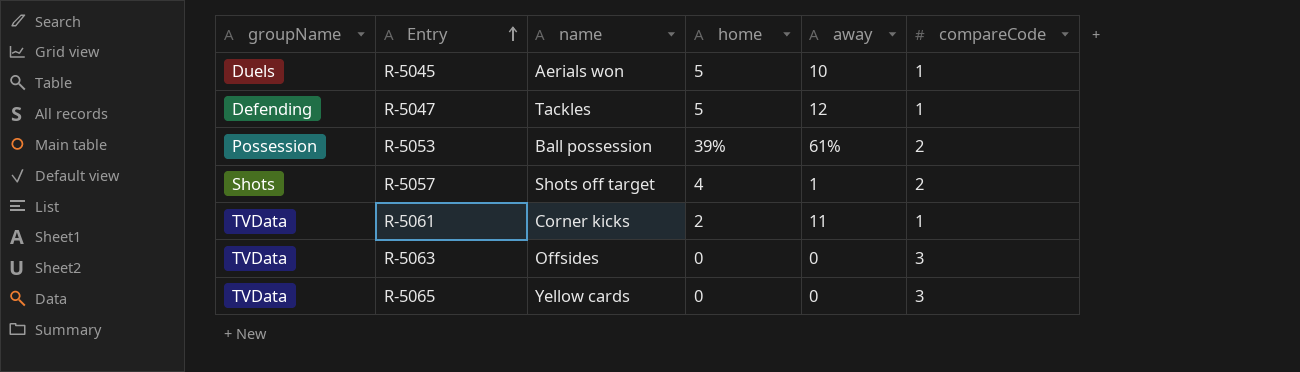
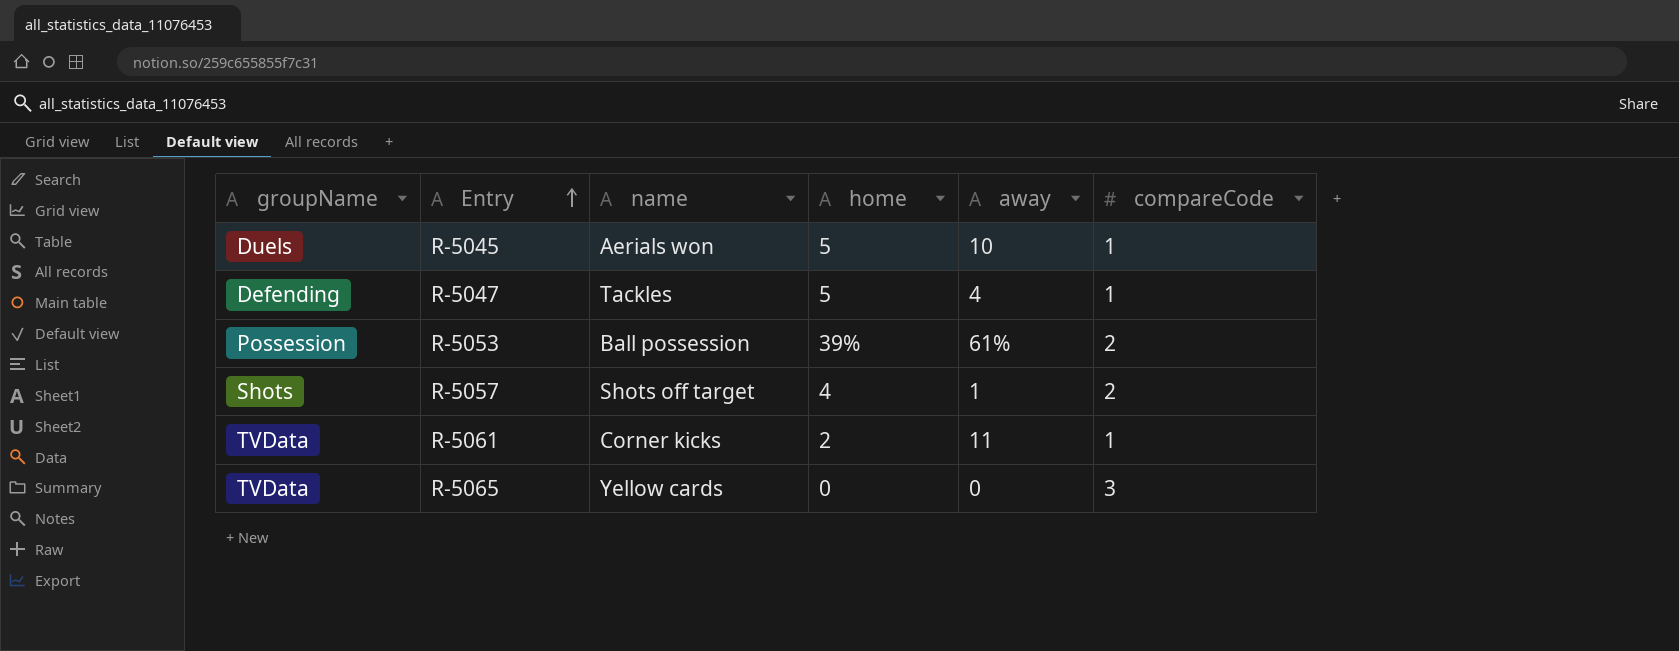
row R-5063: TVData | Offsides | 0 | 0 | 3 -> none
R-5047 | away: 12 -> 4

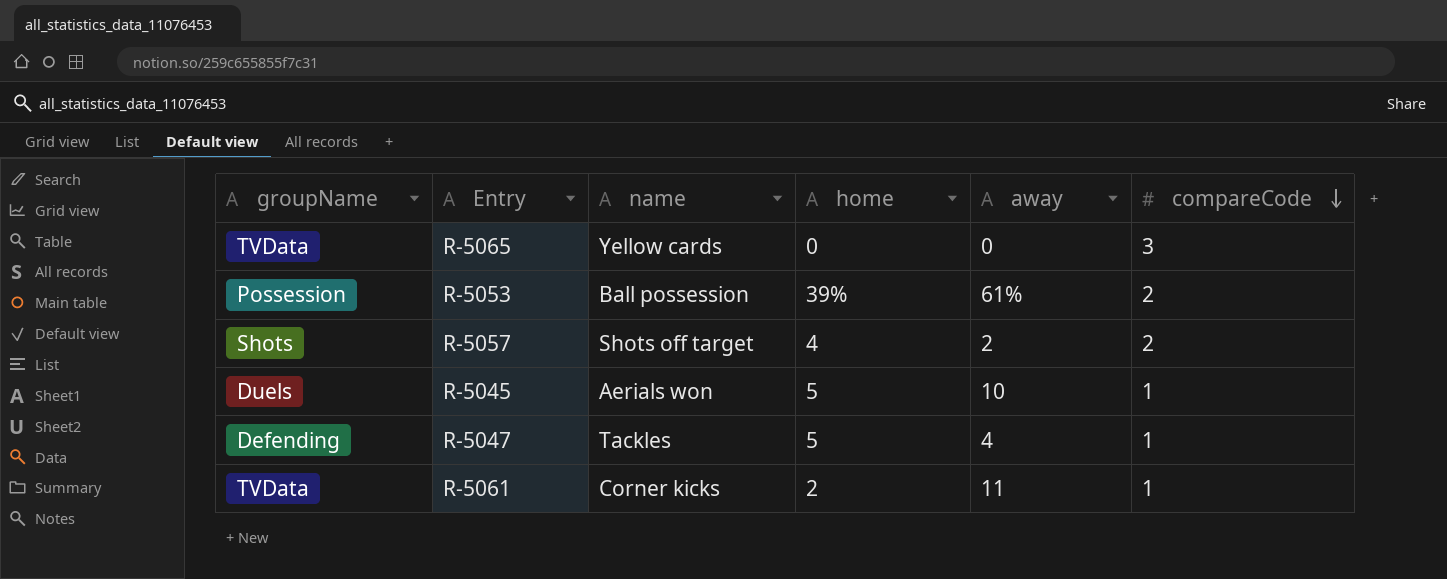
row order: Entry ascending -> compareCode descending
R-5057 | away: 1 -> 2

